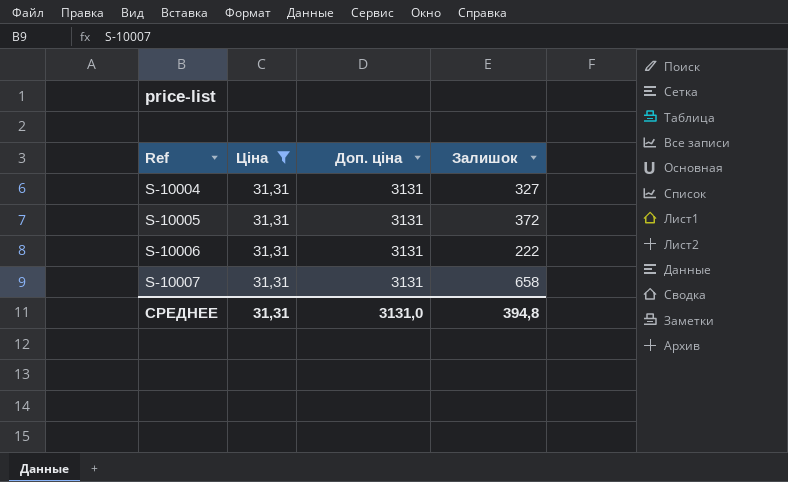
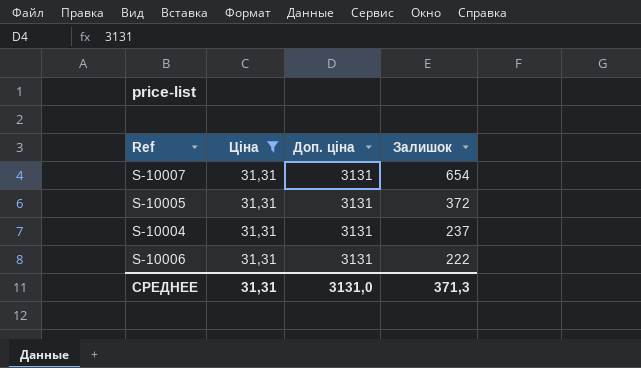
row order: Ref ascending -> Залишок descending
S-10007 | Залишок: 658 -> 654
S-10004 | Залишок: 327 -> 237
СРЕДНЕЕ | Залишок: 394,8 -> 371,3

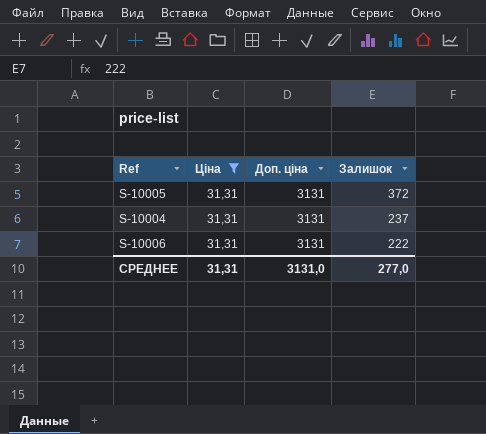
row S-10007: 31,31 | 3131 | 654 -> none
СРЕДНЕЕ | Залишок: 371,3 -> 277,0

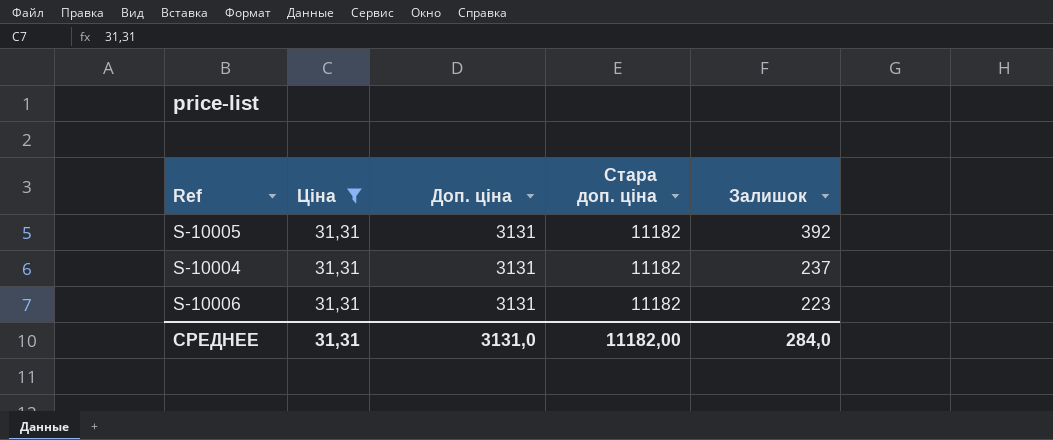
column Стара доп. ціна | position: none -> 4
S-10005 | Залишок: 372 -> 392
S-10006 | Залишок: 222 -> 223
СРЕДНЕЕ | Залишок: 277,0 -> 284,0

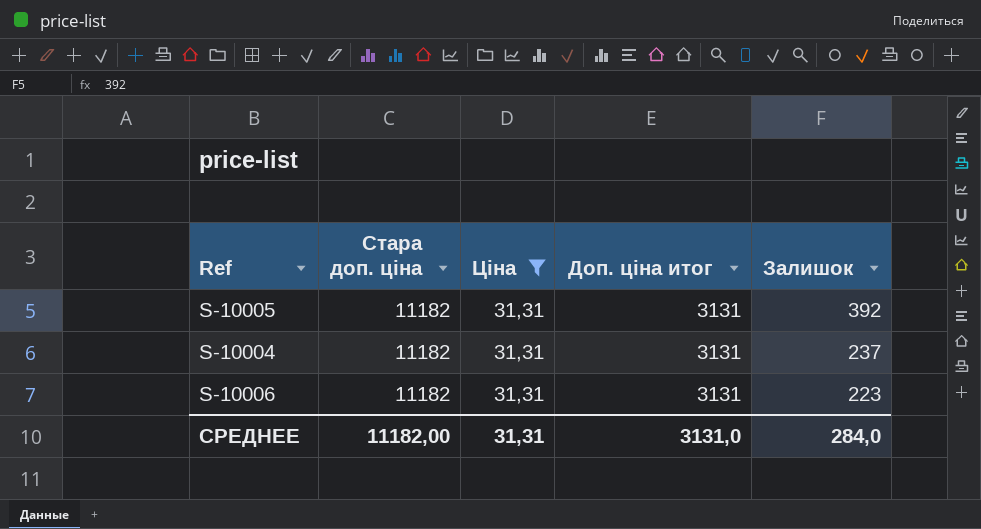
column Стара доп. ціна | position: 4 -> 2
column name: Доп. ціна -> Доп. ціна итог

